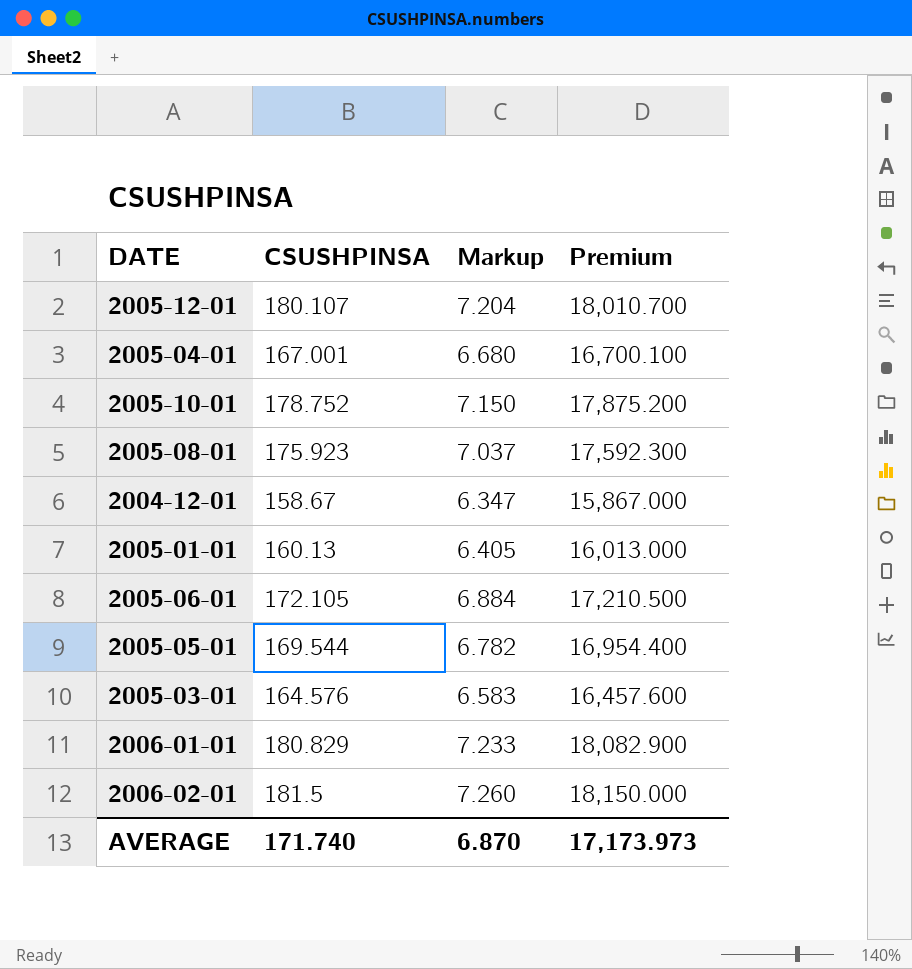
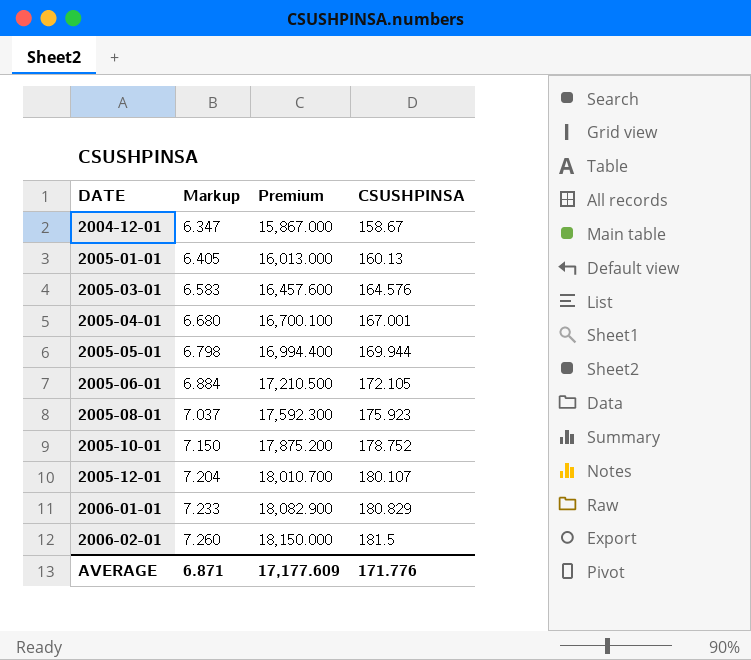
row order: none -> DATE ascending
column CSUSHPINSA | position: 2 -> 4
2005-05-01 | Markup: 6.782 -> 6.798
2005-05-01 | Premium: 16,954.400 -> 16,994.400
2005-05-01 | CSUSHPINSA: 169.544 -> 169.944
AVERAGE | Markup: 6.870 -> 6.871
AVERAGE | Premium: 17,173.973 -> 17,177.609
AVERAGE | CSUSHPINSA: 171.740 -> 171.776

